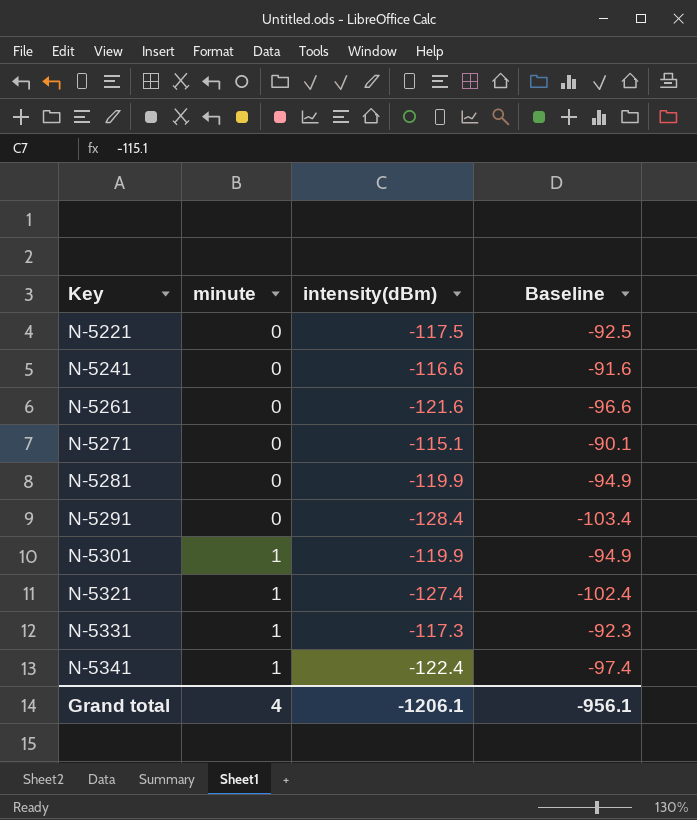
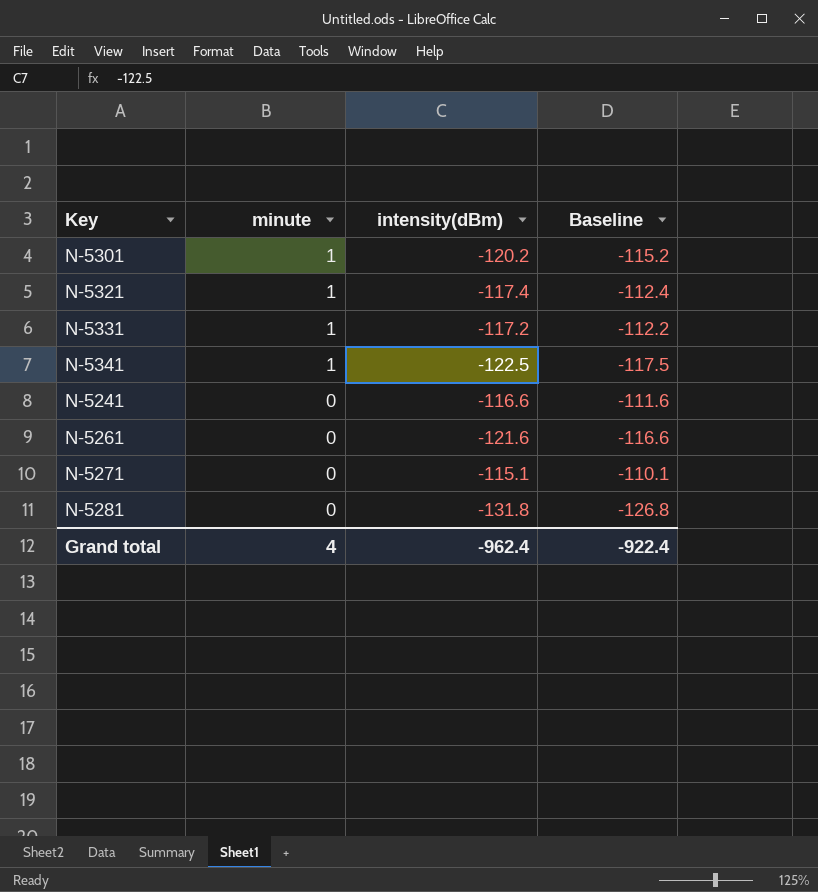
row order: Key ascending -> minute descending
column Baseline | formula: [intensity(dBm)] + 25 -> [intensity(dBm)] + 5
row N-5221: 0 | -117.5 | -92.5 -> none
row N-5291: 0 | -128.4 | -103.4 -> none
N-5301 | intensity(dBm): -119.9 -> -120.2
N-5321 | intensity(dBm): -127.4 -> -117.4
N-5331 | intensity(dBm): -117.3 -> -117.2
N-5341 | intensity(dBm): -122.4 -> -122.5
N-5281 | intensity(dBm): -119.9 -> -131.8
Grand total | intensity(dBm): -1206.1 -> -962.4
Grand total | Baseline: -956.1 -> -922.4

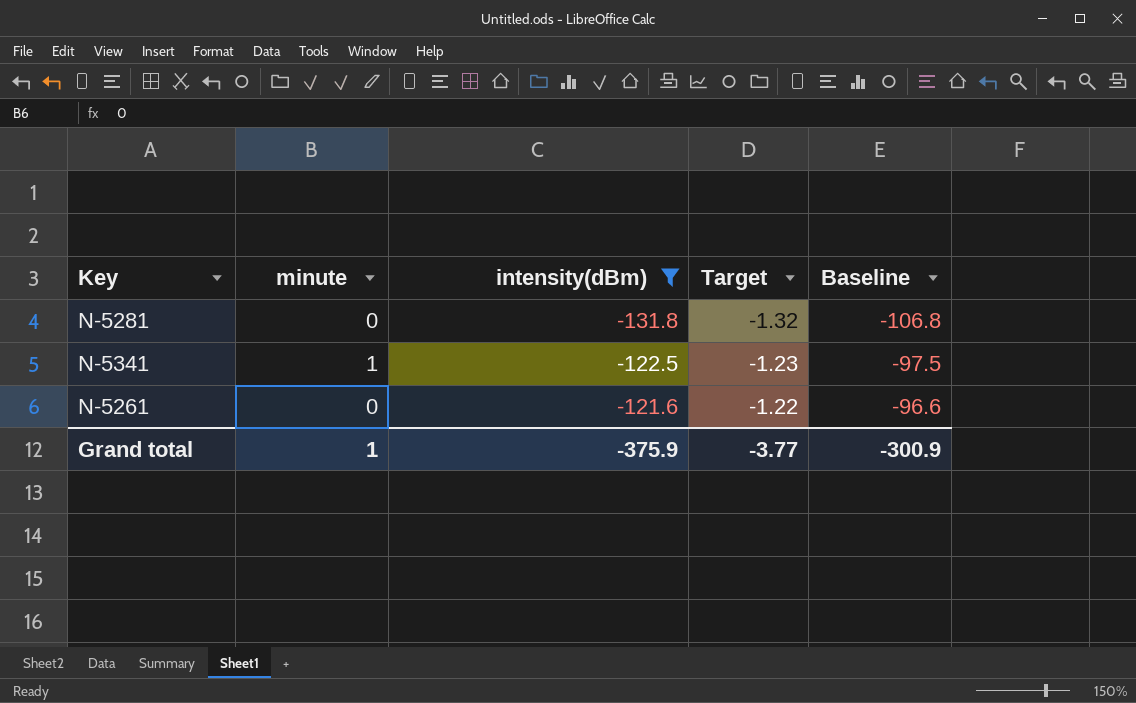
filter: none -> intensity(dBm) <= -121.6
row order: minute descending -> intensity(dBm) ascending
column Target | formula: none -> [intensity(dBm)] * 0.01
column Baseline | formula: [intensity(dBm)] + 5 -> [intensity(dBm)] + 25
Grand total | minute: 4 -> 1
Grand total | intensity(dBm): -962.4 -> -375.9
Grand total | Baseline: -922.4 -> -300.9

